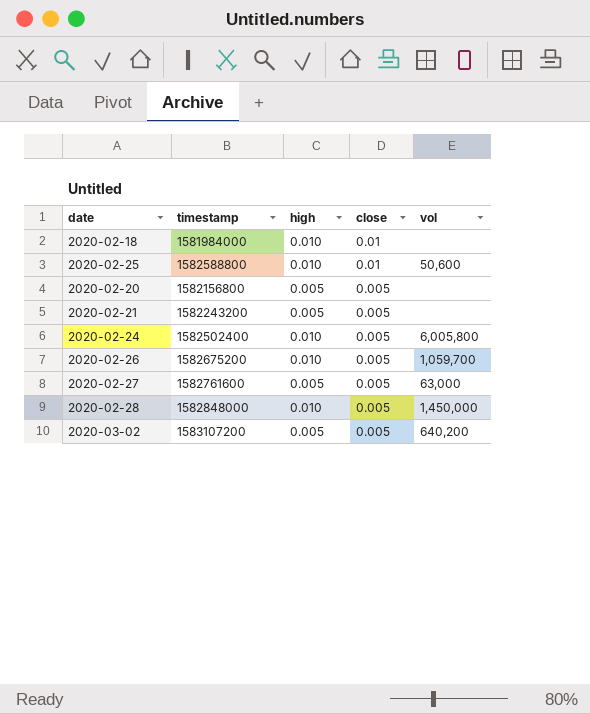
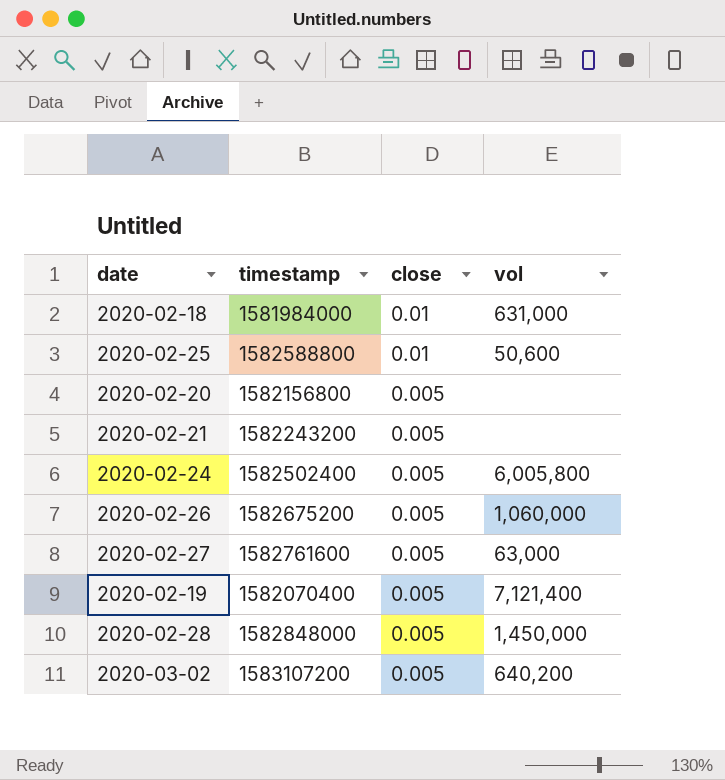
column high | position: 3 -> none
2020-02-18 | vol: none -> 631,000
2020-02-26 | vol: 1,059,700 -> 1,060,000
row 2020-02-19: none -> 1582070400 | 0.005 | 7,121,400

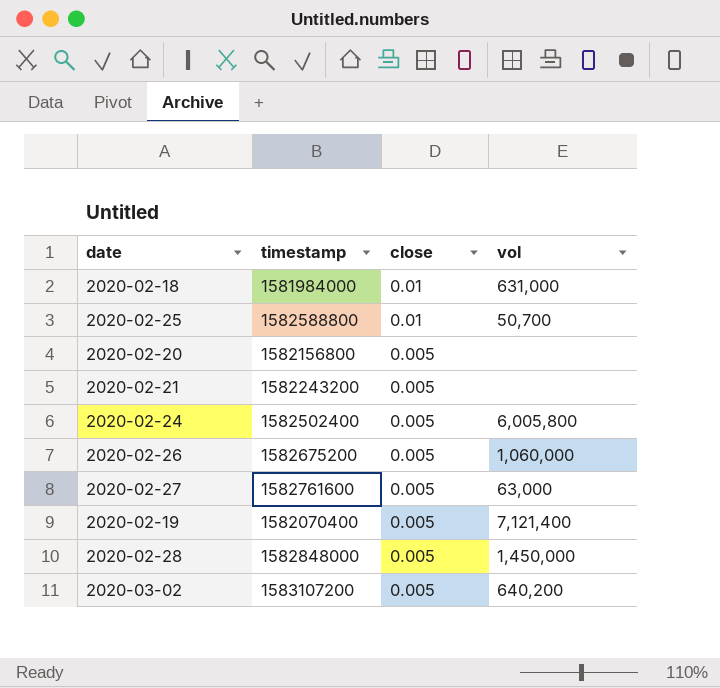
2020-02-25 | vol: 50,600 -> 50,700

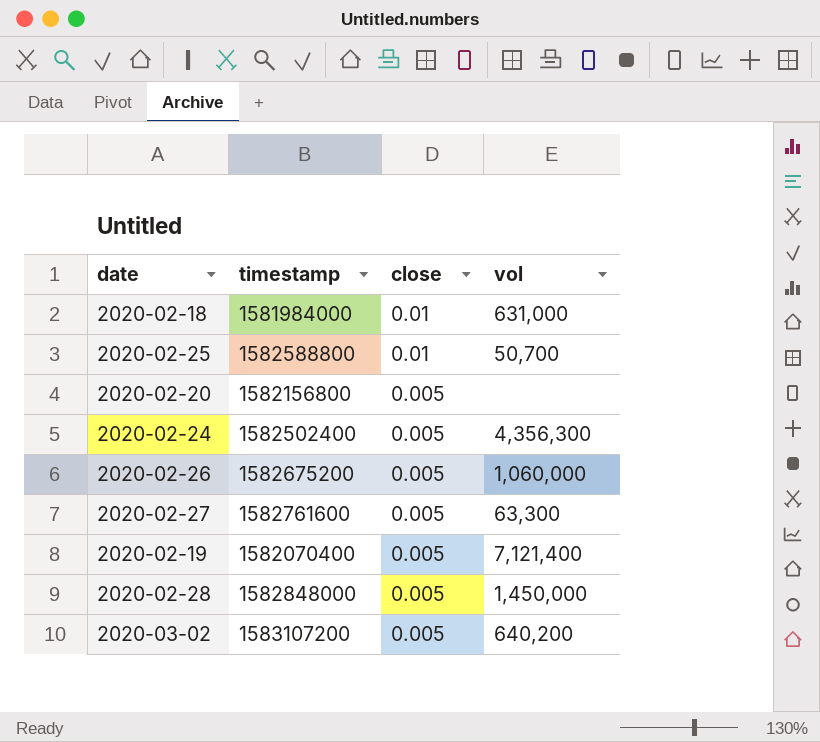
row 2020-02-21: 1582243200 | 0.005 | none -> none
2020-02-24 | vol: 6,005,800 -> 4,356,300
2020-02-27 | vol: 63,000 -> 63,300

